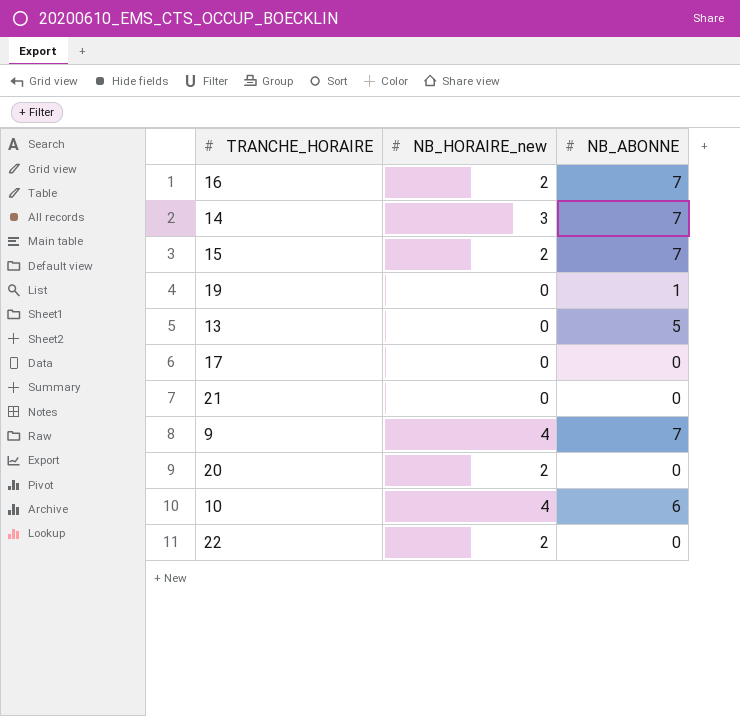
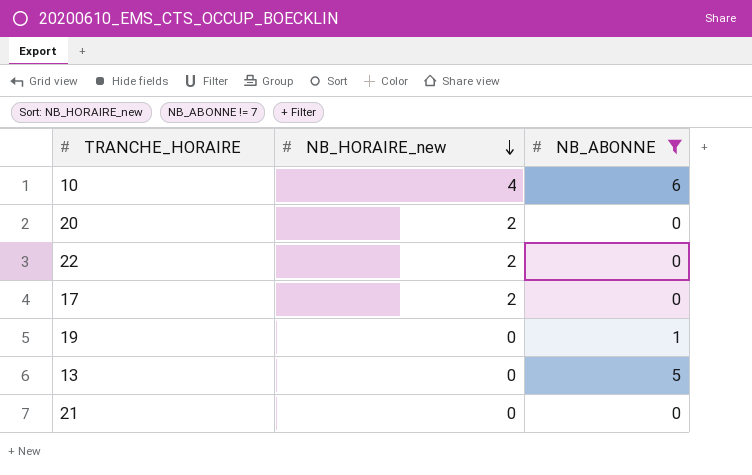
filter: none -> NB_ABONNE != 7
row order: none -> NB_HORAIRE_new descending
17 | NB_HORAIRE_new: 0 -> 2

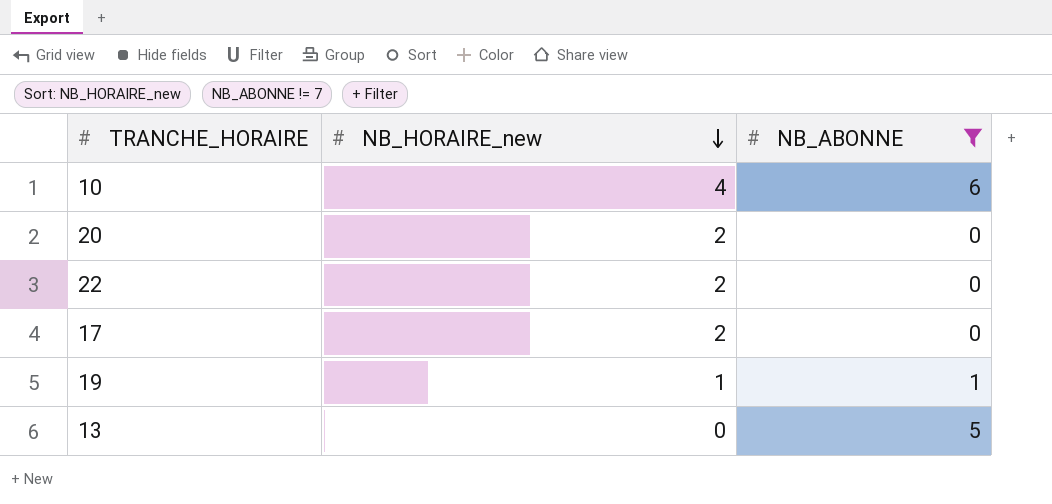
row 21: 0 | 0 -> none
19 | NB_HORAIRE_new: 0 -> 1

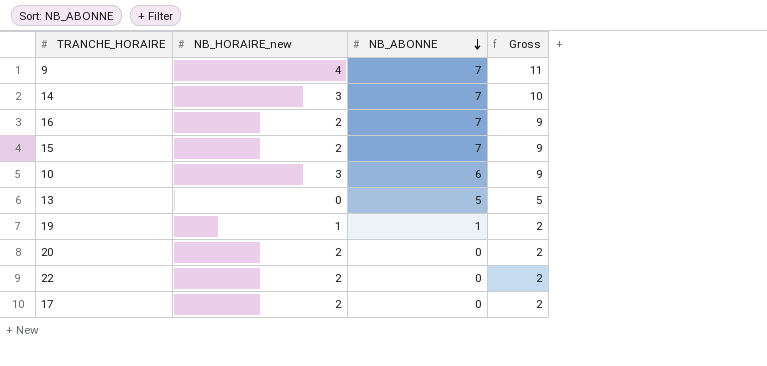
filter: NB_ABONNE != 7 -> none
row order: NB_HORAIRE_new descending -> NB_ABONNE descending
column Gross | formula: none -> [NB_HORAIRE_new] + [NB_ABONNE]
10 | NB_HORAIRE_new: 4 -> 3

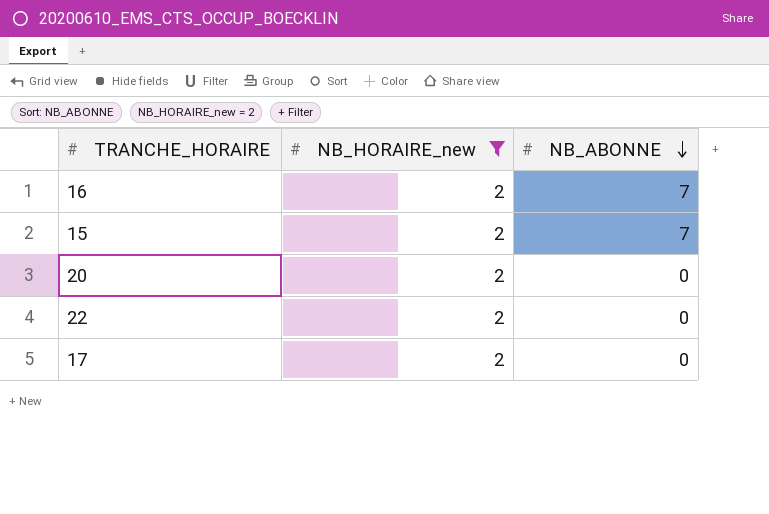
filter: none -> NB_HORAIRE_new = 2
column Gross | formula: [NB_HORAIRE_new] + [NB_ABONNE] -> none

